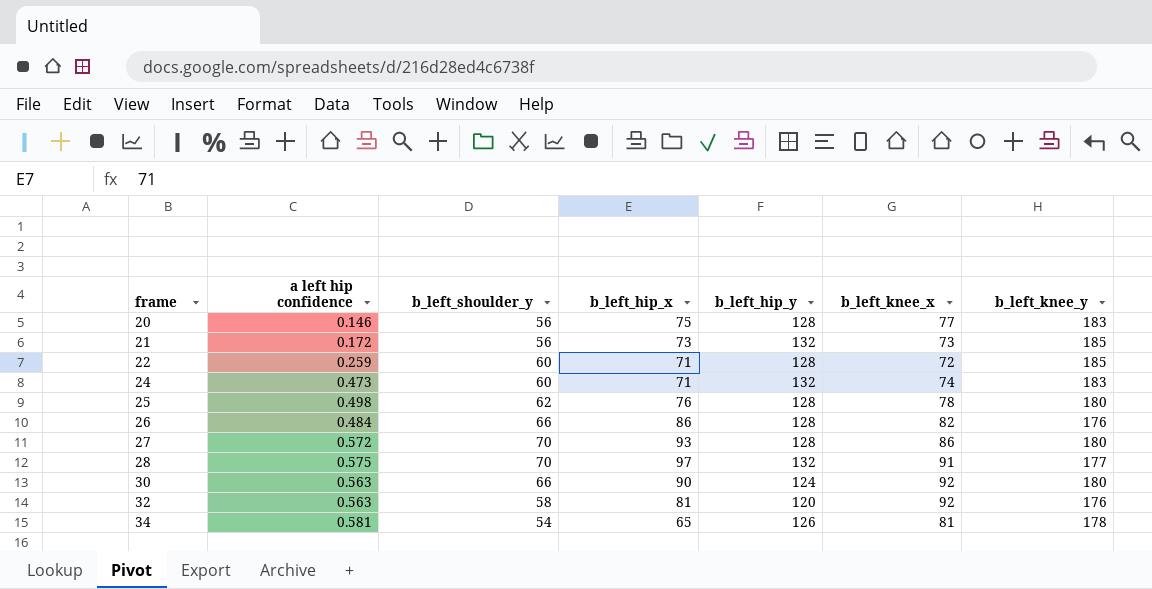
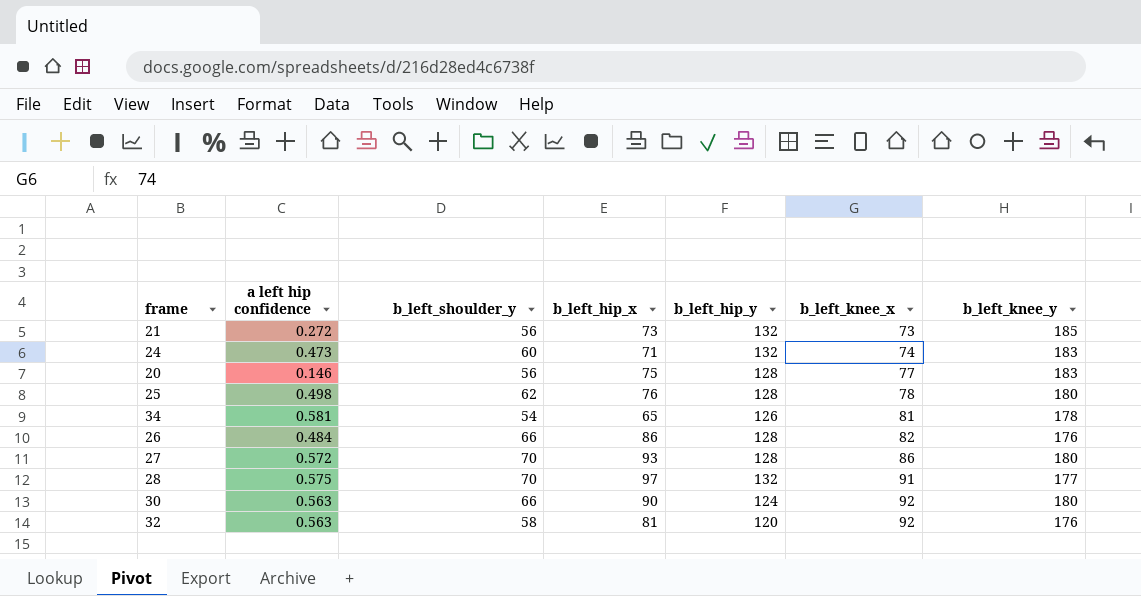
row order: frame ascending -> b_left_knee_x ascending
row 22: 0.259 | 60 | 71 | 128 | 72 | 185 -> none
21 | a left hip confidence: 0.172 -> 0.272

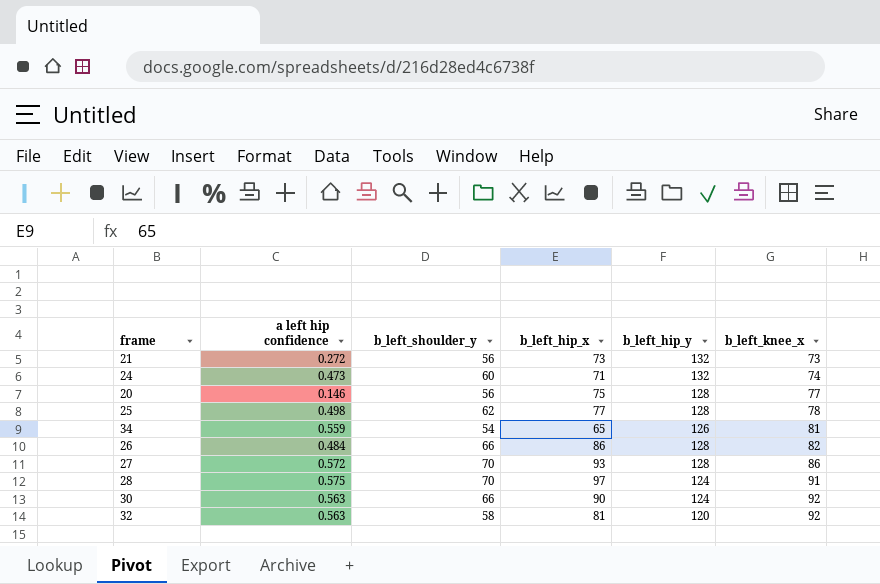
column b_left_knee_y | position: 7 -> none
25 | b_left_hip_x: 76 -> 77
34 | a left hip confidence: 0.581 -> 0.559
28 | b_left_hip_y: 132 -> 124

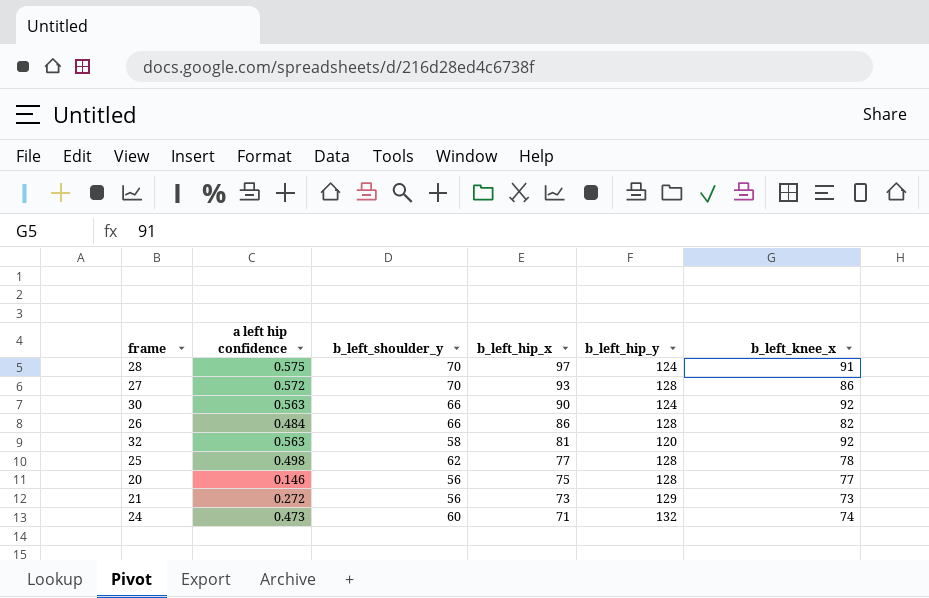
row order: b_left_knee_x ascending -> b_left_hip_x descending
row 34: 0.559 | 54 | 65 | 126 | 81 -> none
21 | b_left_hip_y: 132 -> 129

